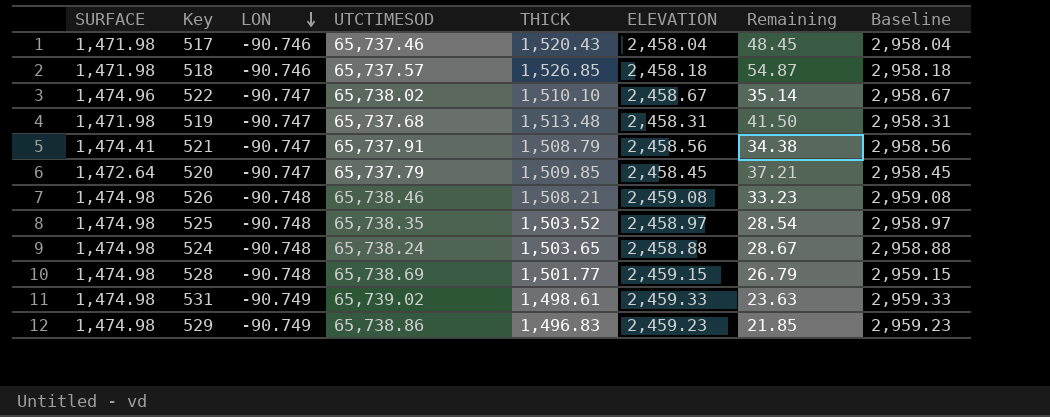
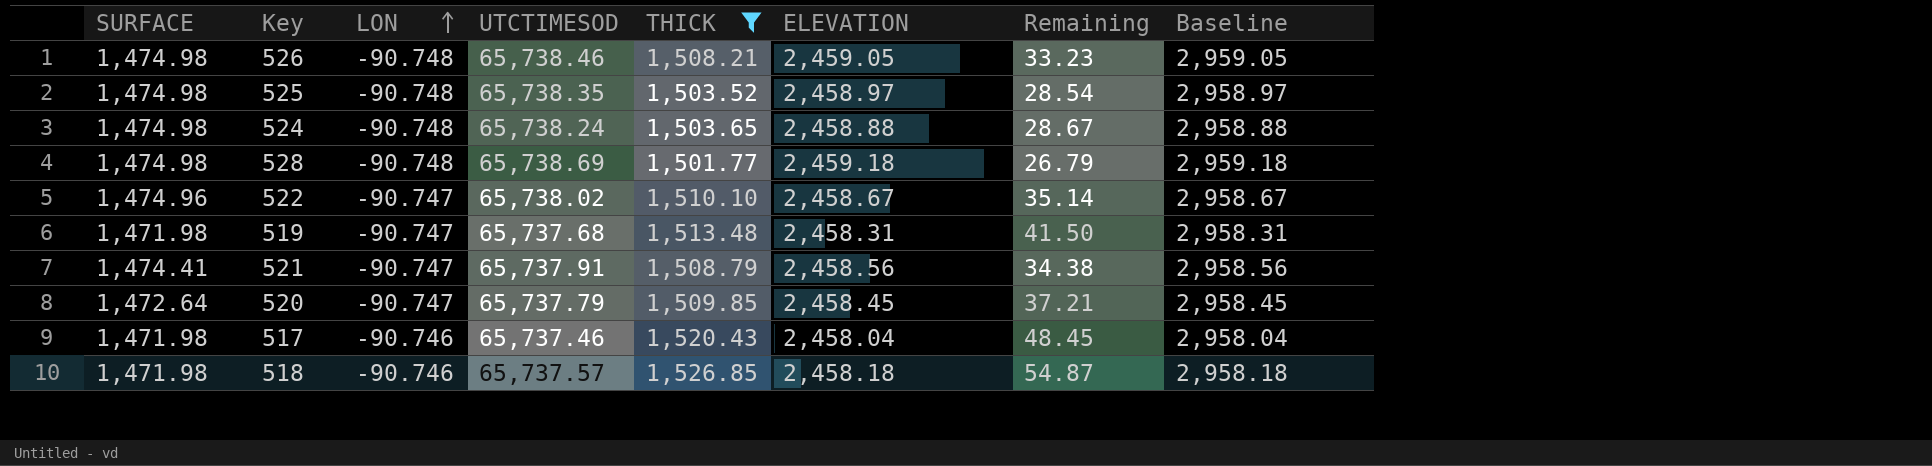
filter: none -> THICK >= 1,501.77
row order: LON descending -> LON ascending
526 | ELEVATION: 2,459.08 -> 2,459.05
526 | Baseline: 2,959.08 -> 2,959.05
528 | ELEVATION: 2,459.15 -> 2,459.18
528 | Baseline: 2,959.15 -> 2,959.18

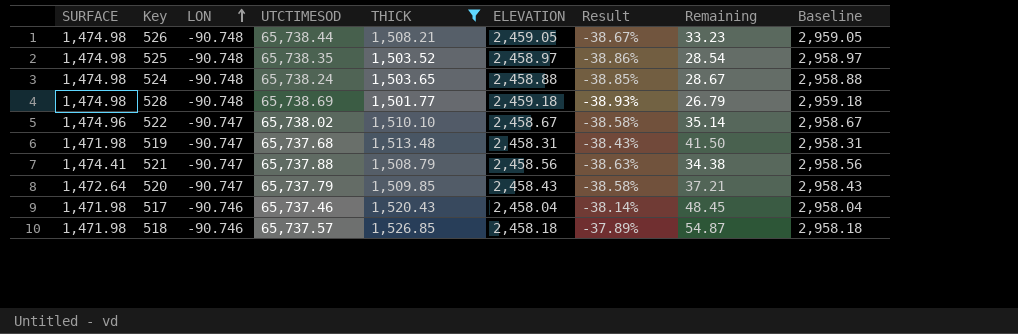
column Result | formula: none -> ([THICK] - [ELEVATION]) / [ELEVATION]
526 | UTCTIMESOD: 65,738.46 -> 65,738.44
521 | UTCTIMESOD: 65,737.91 -> 65,737.88
520 | ELEVATION: 2,458.45 -> 2,458.43
520 | Baseline: 2,958.45 -> 2,958.43

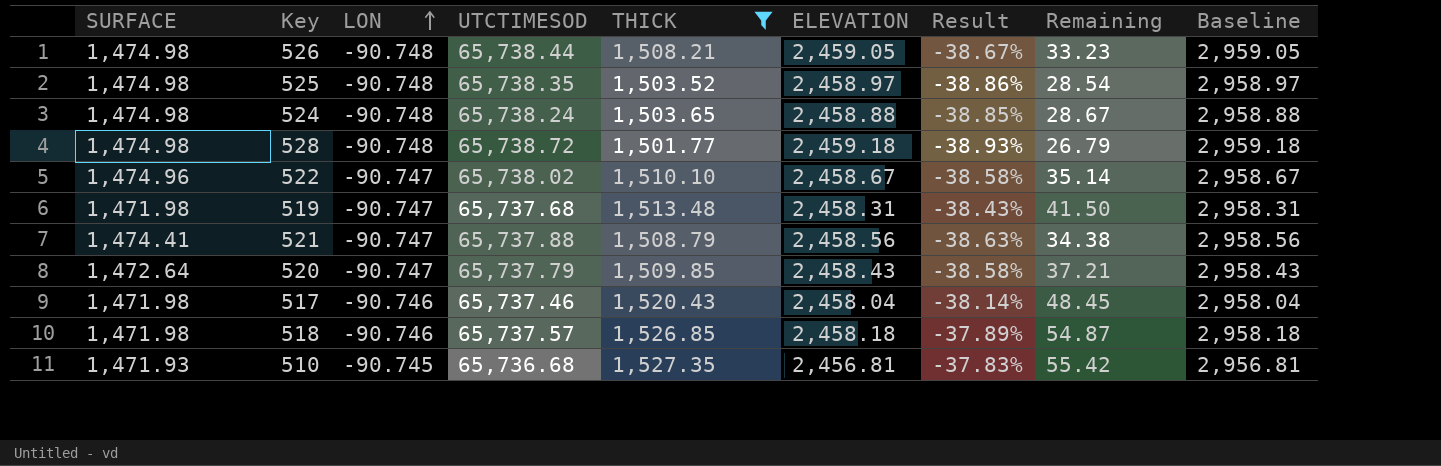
528 | UTCTIMESOD: 65,738.69 -> 65,738.72
row 510: none -> 1,471.93 | -90.745 | 65,736.68 | 1,527.35 | 2,456.81 | -37.83% | 55.42 | 2,956.81

